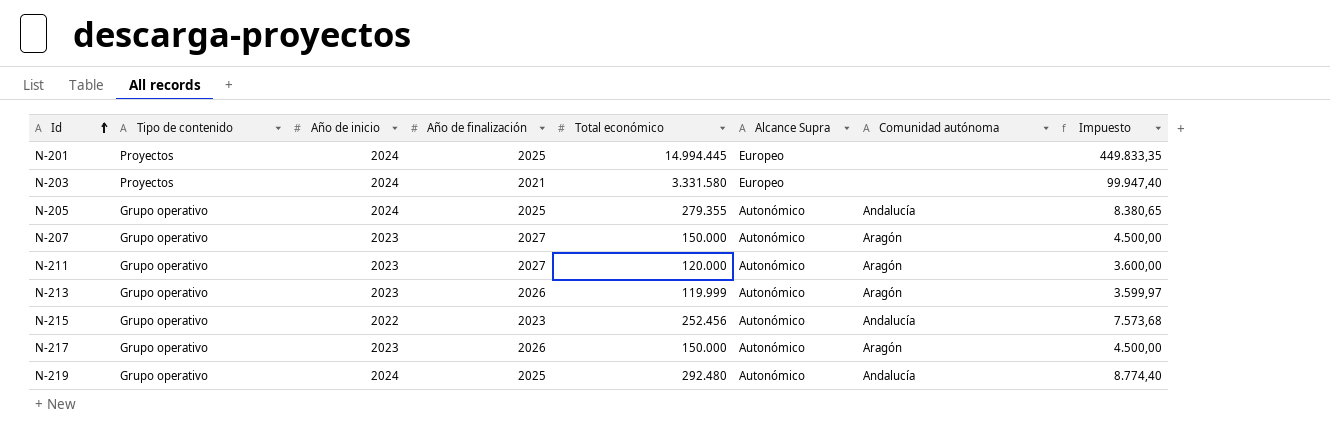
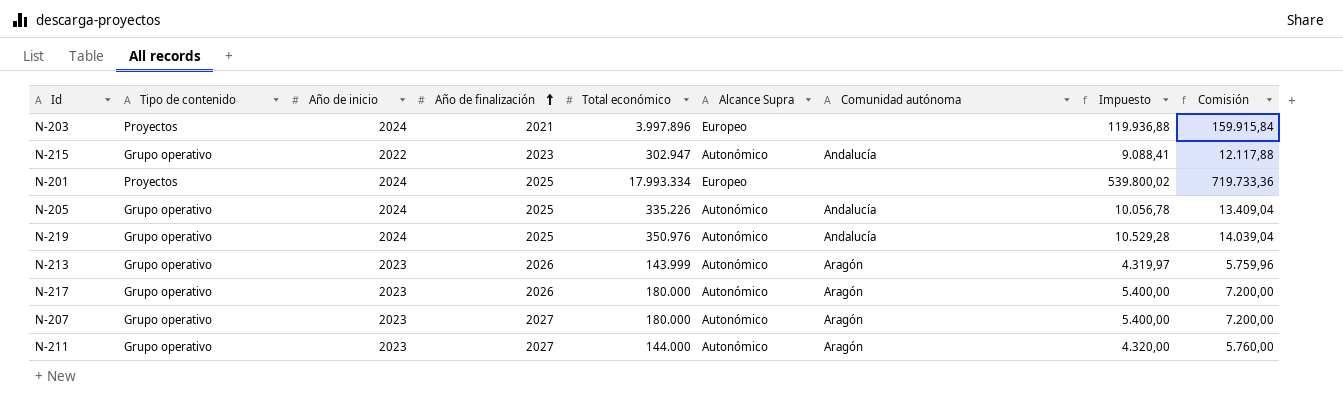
row order: Id ascending -> Año de finalización ascending
column Comisión | formula: none -> [Total económico] * 0,04
N-203 | Total económico: 3.331.580 -> 3.997.896
N-203 | Impuesto: 99.947,40 -> 119.936,88
N-215 | Total económico: 252.456 -> 302.947
N-215 | Impuesto: 7.573,68 -> 9.088,41
N-201 | Total económico: 14.994.445 -> 17.993.334
N-201 | Impuesto: 449.833,35 -> 539.800,02
N-205 | Total económico: 279.355 -> 335.226
N-205 | Impuesto: 8.380,65 -> 10.056,78
N-219 | Total económico: 292.480 -> 350.976
N-219 | Impuesto: 8.774,40 -> 10.529,28
N-213 | Total económico: 119.999 -> 143.999
N-213 | Impuesto: 3.599,97 -> 4.319,97
N-217 | Total económico: 150.000 -> 180.000
N-217 | Impuesto: 4.500,00 -> 5.400,00
N-207 | Total económico: 150.000 -> 180.000
N-207 | Impuesto: 4.500,00 -> 5.400,00
N-211 | Total económico: 120.000 -> 144.000
N-211 | Impuesto: 3.600,00 -> 4.320,00

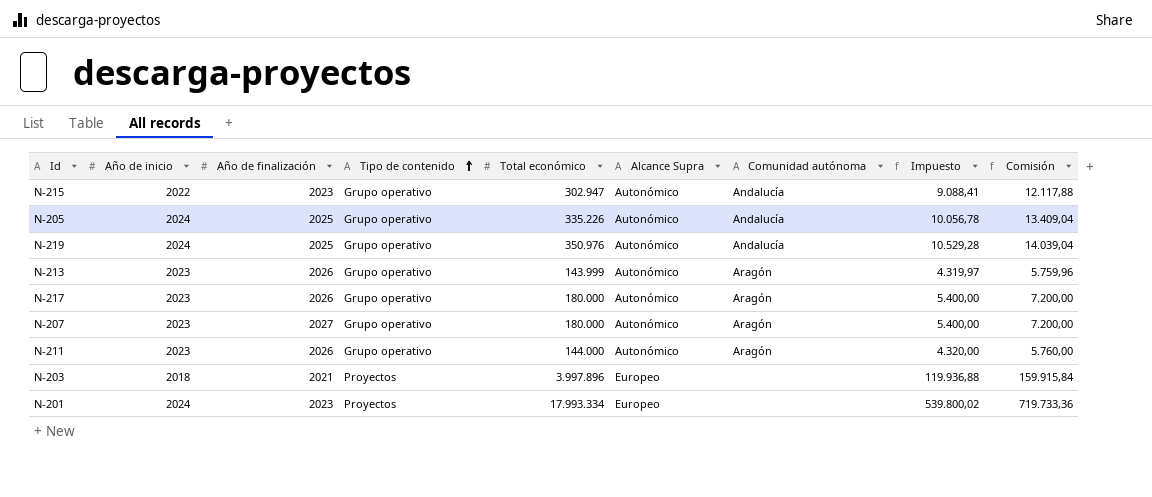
row order: Año de finalización ascending -> Tipo de contenido ascending
column Tipo de contenido | position: 2 -> 4
N-211 | Año de finalización: 2027 -> 2026
N-203 | Año de inicio: 2024 -> 2018
N-201 | Año de finalización: 2025 -> 2023

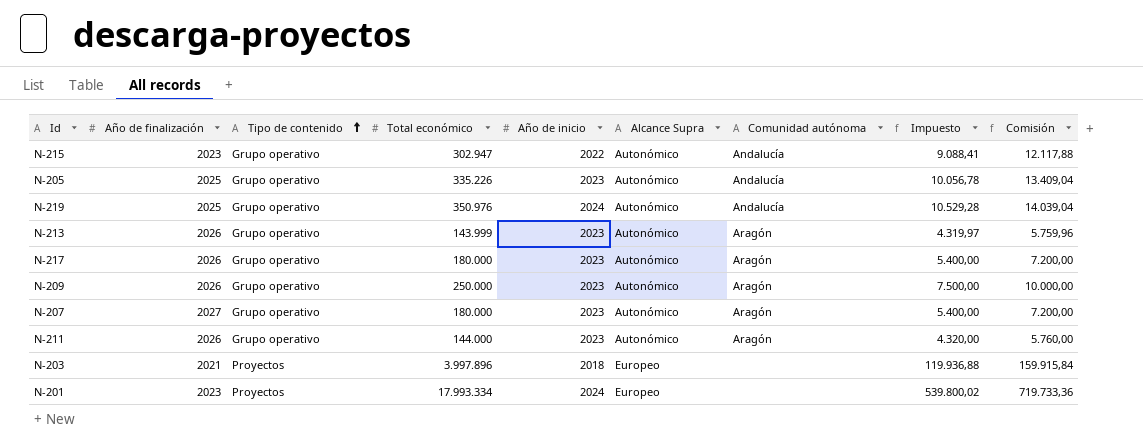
column Año de inicio | position: 2 -> 5
N-205 | Año de inicio: 2024 -> 2023
row N-209: none -> 2026 | Grupo operativo | 250.000 | 2023 | Autonómico | Aragón | 7.500,00 | 10.000,00

